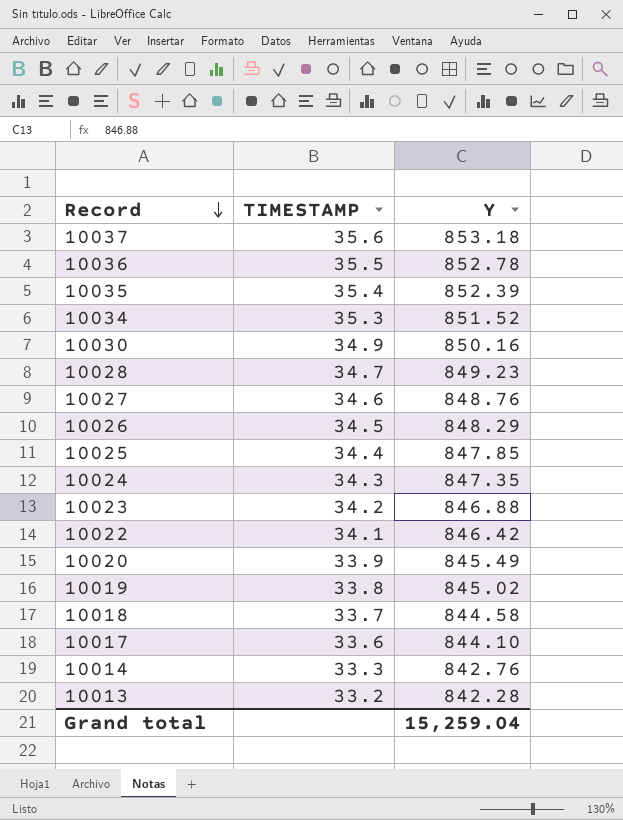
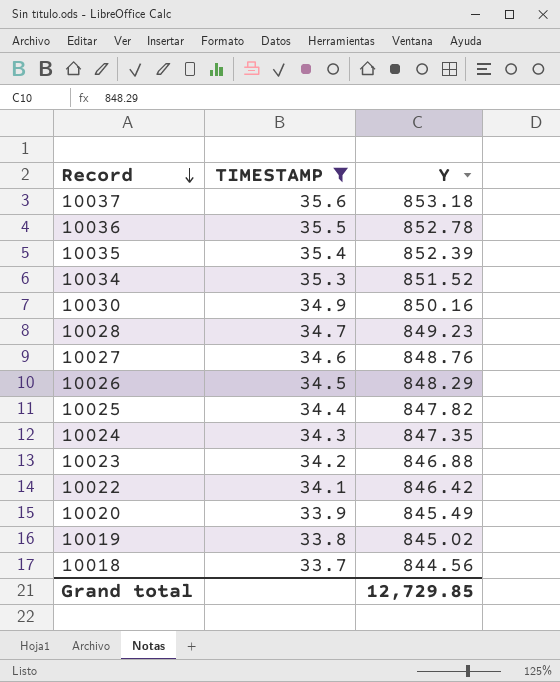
filter: none -> TIMESTAMP >= 33.7
10025 | Y: 847.85 -> 847.82
10018 | Y: 844.58 -> 844.56
Grand total | Y: 15,259.04 -> 12,729.85

